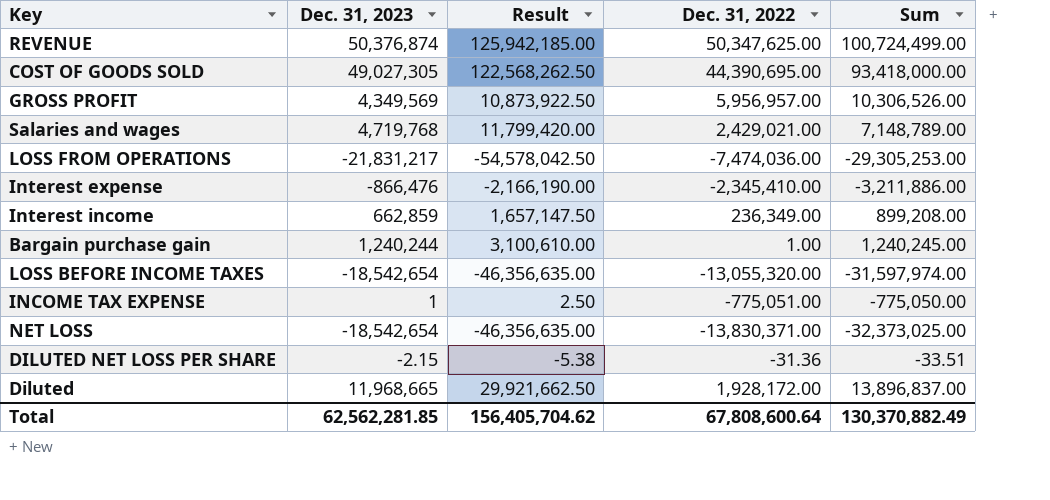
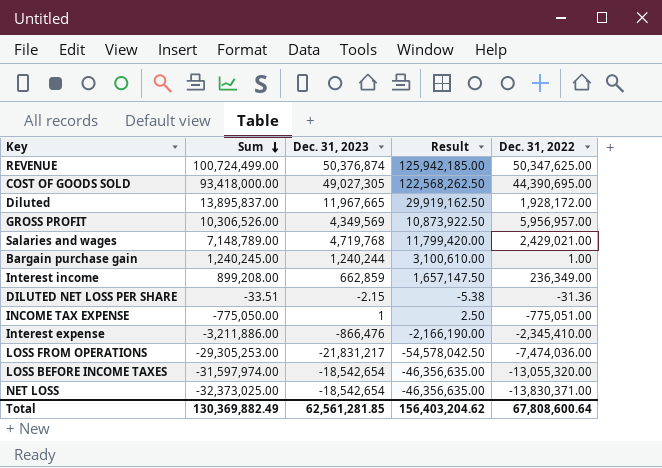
row order: none -> Sum descending
column Sum | position: 5 -> 2
Diluted | Sum: 13,896,837.00 -> 13,895,837.00
Diluted | Dec. 31, 2023: 11,968,665 -> 11,967,665
Diluted | Result: 29,921,662.50 -> 29,919,162.50
Total | Sum: 130,370,882.49 -> 130,369,882.49
Total | Dec. 31, 2023: 62,562,281.85 -> 62,561,281.85
Total | Result: 156,405,704.62 -> 156,403,204.62

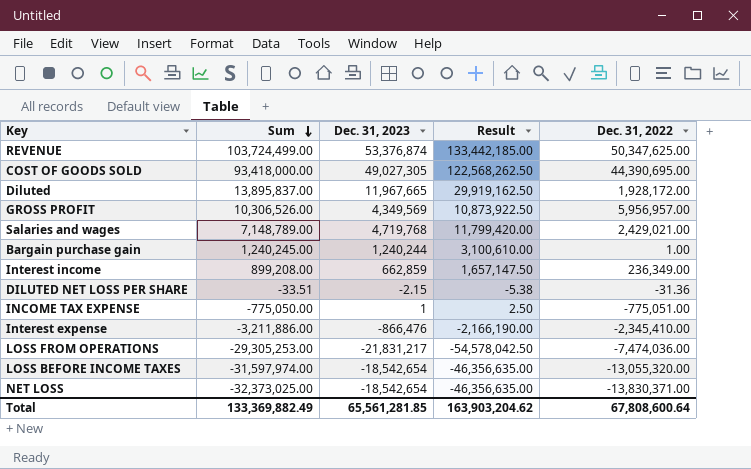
REVENUE | Sum: 100,724,499.00 -> 103,724,499.00
REVENUE | Dec. 31, 2023: 50,376,874 -> 53,376,874
REVENUE | Result: 125,942,185.00 -> 133,442,185.00
Total | Sum: 130,369,882.49 -> 133,369,882.49
Total | Dec. 31, 2023: 62,561,281.85 -> 65,561,281.85
Total | Result: 156,403,204.62 -> 163,903,204.62

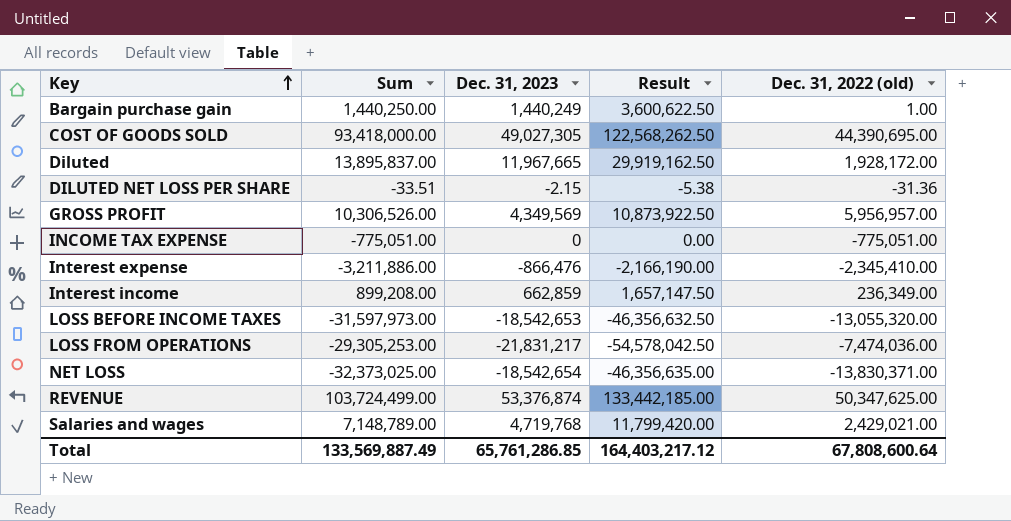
row order: Sum descending -> Key ascending
column name: Dec. 31, 2022 -> Dec. 31, 2022 (old)
Bargain purchase gain | Sum: 1,240,245.00 -> 1,440,250.00
Bargain purchase gain | Dec. 31, 2023: 1,240,244 -> 1,440,249
Bargain purchase gain | Result: 3,100,610.00 -> 3,600,622.50
INCOME TAX EXPENSE | Sum: -775,050.00 -> -775,051.00
INCOME TAX EXPENSE | Dec. 31, 2023: 1 -> 0
INCOME TAX EXPENSE | Result: 2.50 -> 0.00
LOSS BEFORE INCOME TAXES | Sum: -31,597,974.00 -> -31,597,973.00
LOSS BEFORE INCOME TAXES | Dec. 31, 2023: -18,542,654 -> -18,542,653
LOSS BEFORE INCOME TAXES | Result: -46,356,635.00 -> -46,356,632.50
Total | Sum: 133,369,882.49 -> 133,569,887.49
Total | Dec. 31, 2023: 65,561,281.85 -> 65,761,286.85
Total | Result: 163,903,204.62 -> 164,403,217.12

